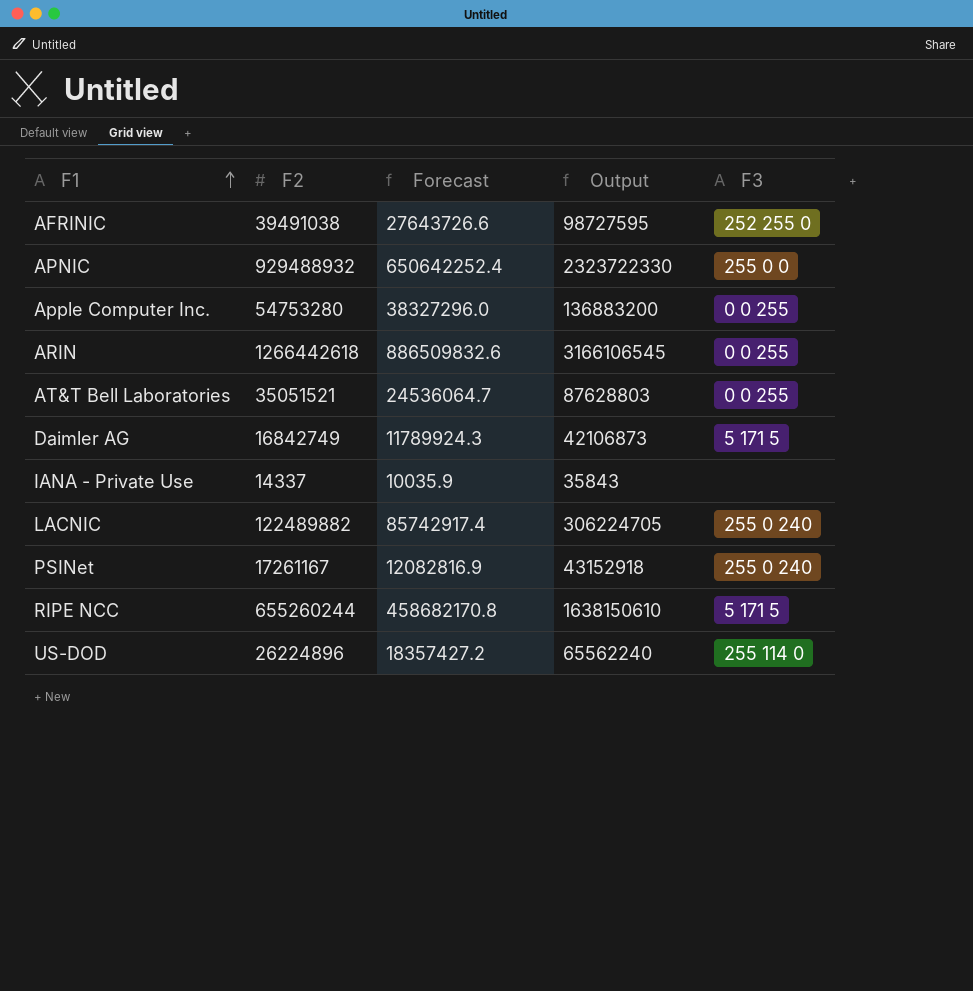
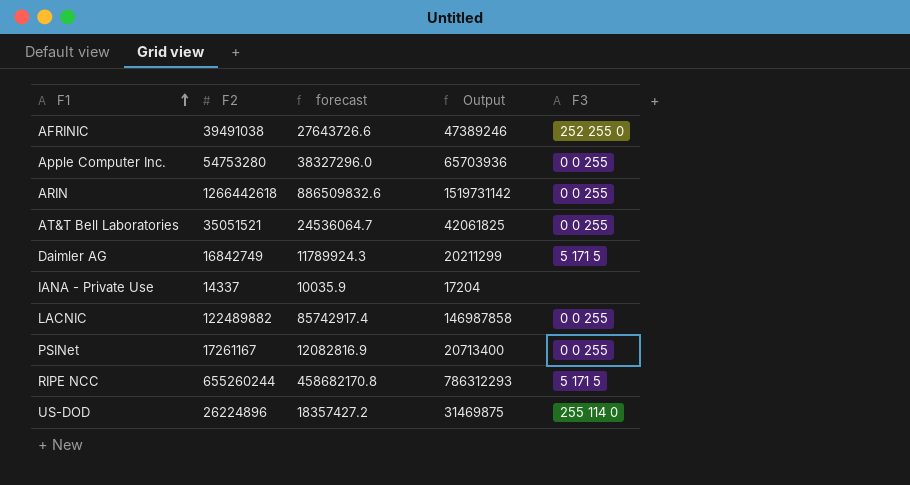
column name: Forecast -> forecast
column Output | formula: [F2] * 2.5 -> [F2] * 1.2
row APNIC: 929488932 | 650642252.4 | 2323722330 | 255 0 0 -> none
LACNIC | F3: 255 0 240 -> 0 0 255
PSINet | F3: 255 0 240 -> 0 0 255

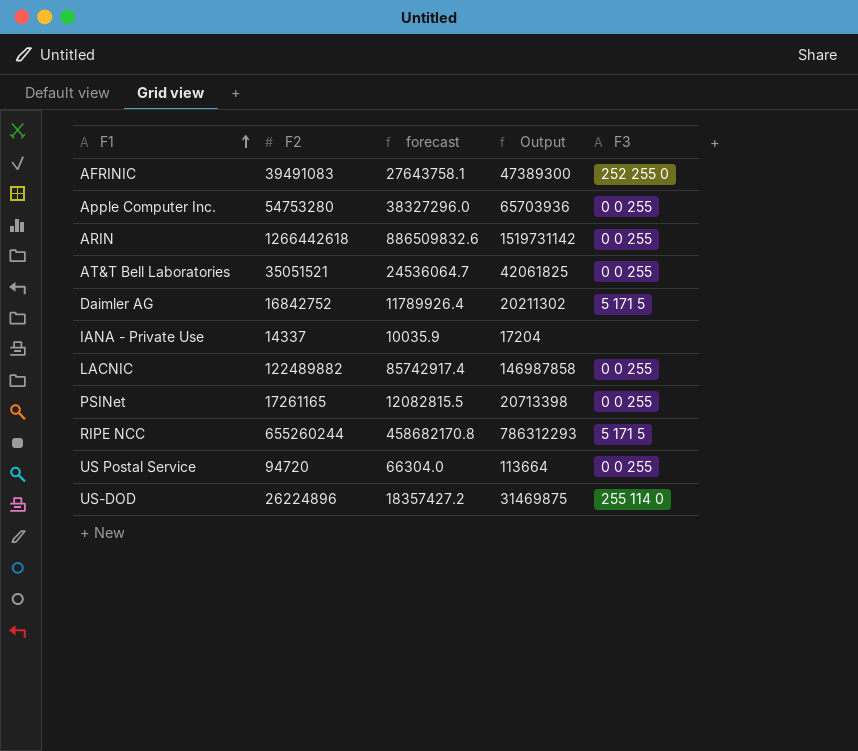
AFRINIC | F2: 39491038 -> 39491083
AFRINIC | forecast: 27643726.6 -> 27643758.1
AFRINIC | Output: 47389246 -> 47389300
Daimler AG | F2: 16842749 -> 16842752
Daimler AG | forecast: 11789924.3 -> 11789926.4
Daimler AG | Output: 20211299 -> 20211302
PSINet | F2: 17261167 -> 17261165
PSINet | forecast: 12082816.9 -> 12082815.5
PSINet | Output: 20713400 -> 20713398
row US Postal Service: none -> 94720 | 66304.0 | 113664 | 0 0 255

